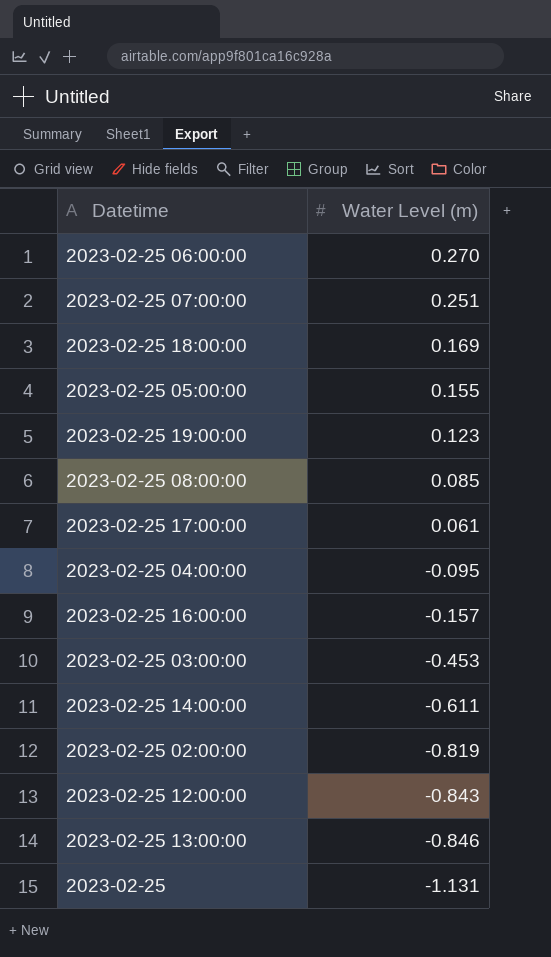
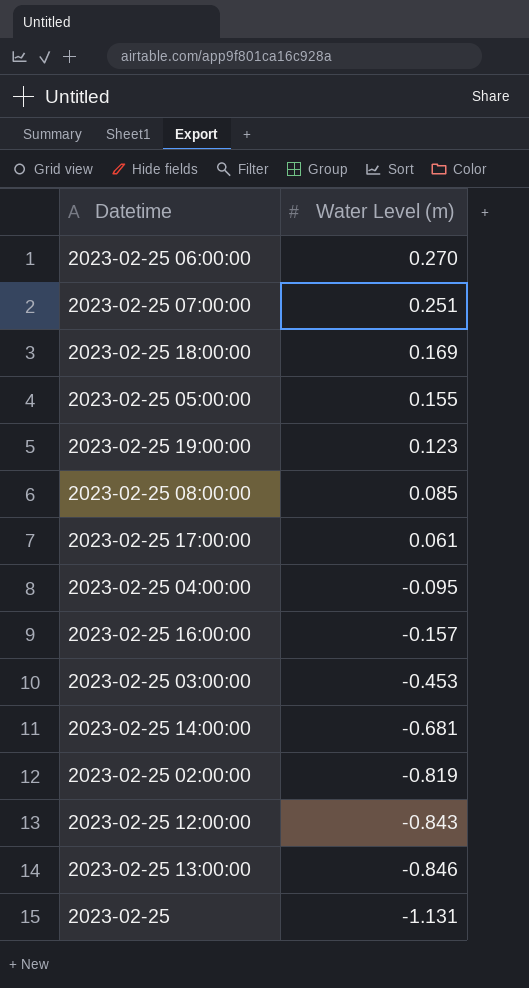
2023-02-25 14:00:00 | Water Level (m): -0.611 -> -0.681

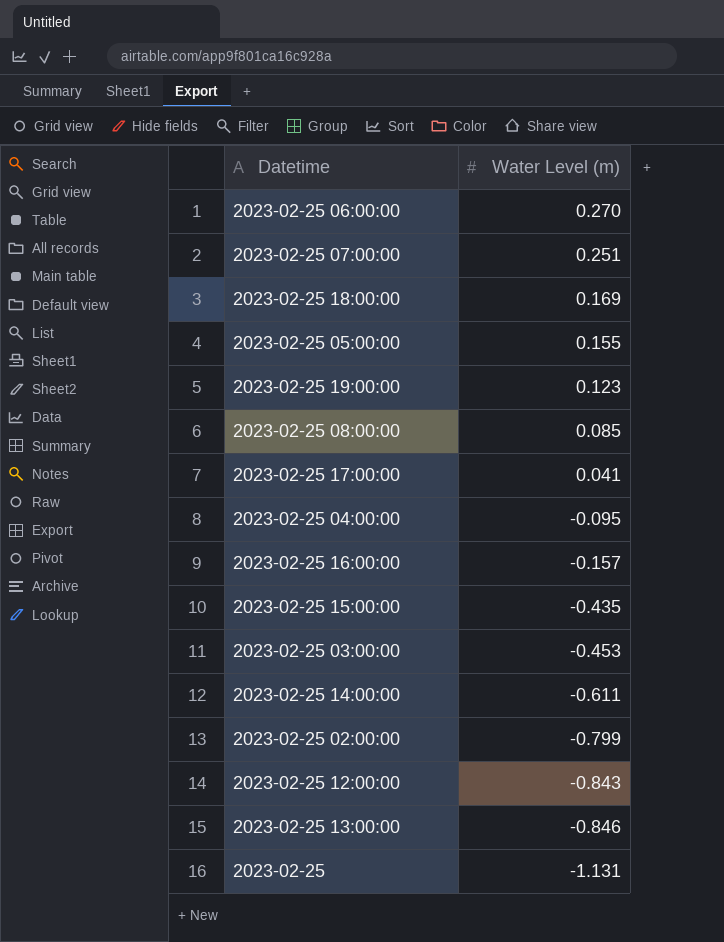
2023-02-25 17:00:00 | Water Level (m): 0.061 -> 0.041
row 2023-02-25 15:00:00: none -> -0.435
2023-02-25 14:00:00 | Water Level (m): -0.681 -> -0.611
2023-02-25 02:00:00 | Water Level (m): -0.819 -> -0.799

